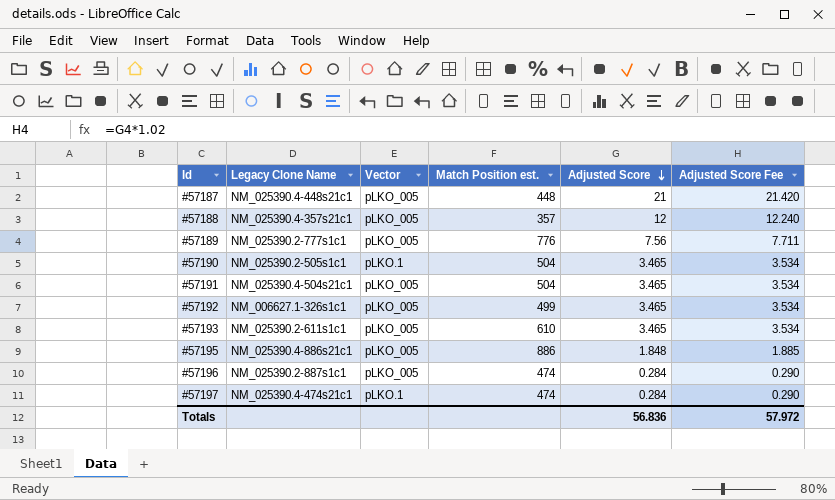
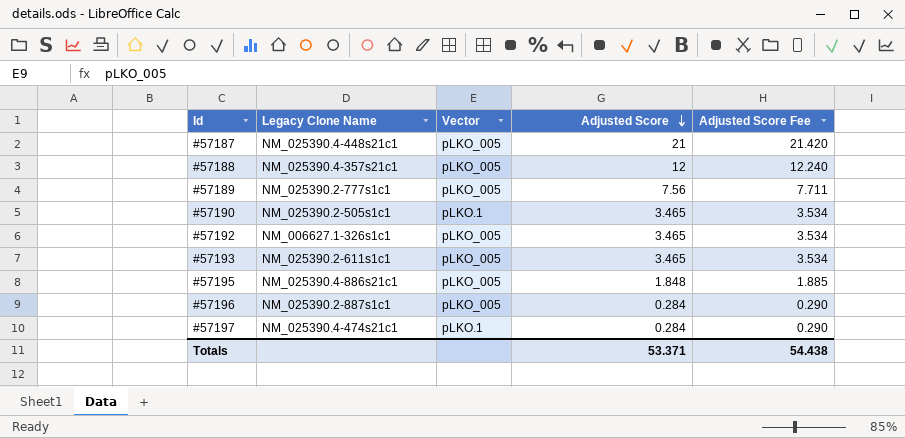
column Match Position est. | position: 4 -> none
row #57191: NM_025390.4-504s21c1 | pLKO_005 | 504 | 3.465 | 3.534 -> none
Totals | Adjusted Score: 56.836 -> 53.371
Totals | Adjusted Score Fee: 57.972 -> 54.438

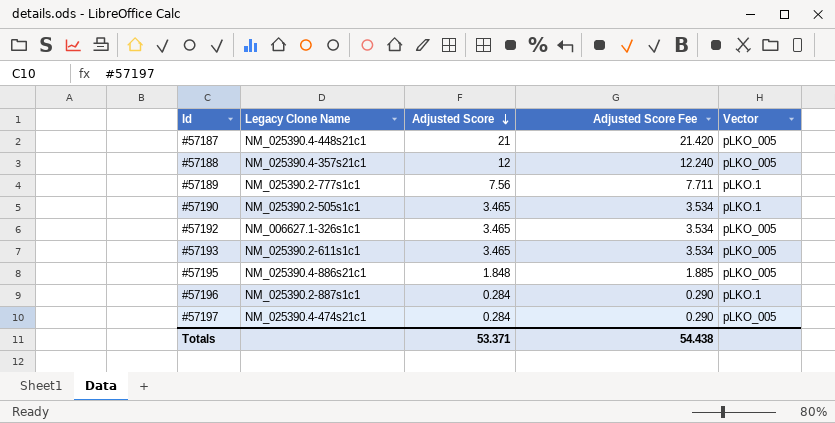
column Vector | position: 3 -> 5
#57189 | Vector: pLKO_005 -> pLKO.1
#57196 | Vector: pLKO_005 -> pLKO.1
#57197 | Vector: pLKO.1 -> pLKO_005

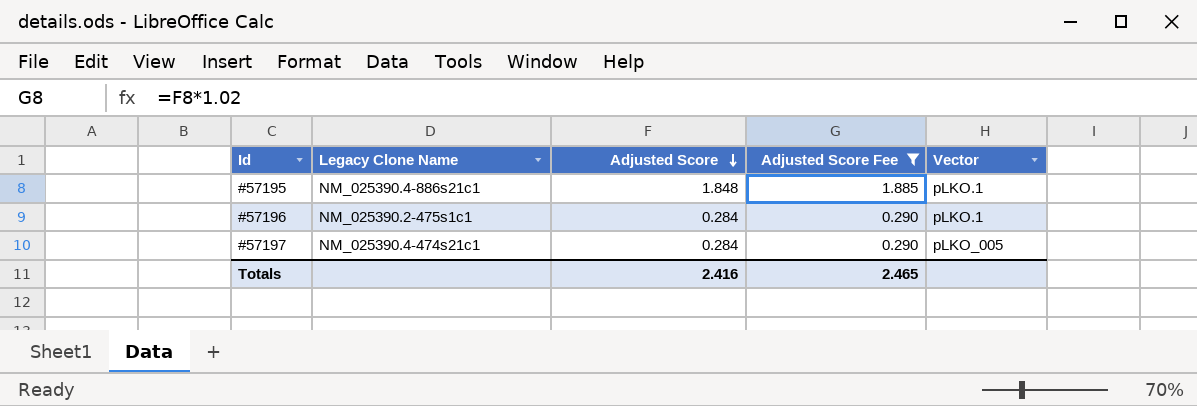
filter: none -> Adjusted Score Fee <= 1.885
#57195 | Vector: pLKO_005 -> pLKO.1
#57196 | Legacy Clone Name: NM_025390.2-887s1c1 -> NM_025390.2-475s1c1
Totals | Adjusted Score: 53.371 -> 2.416
Totals | Adjusted Score Fee: 54.438 -> 2.465

